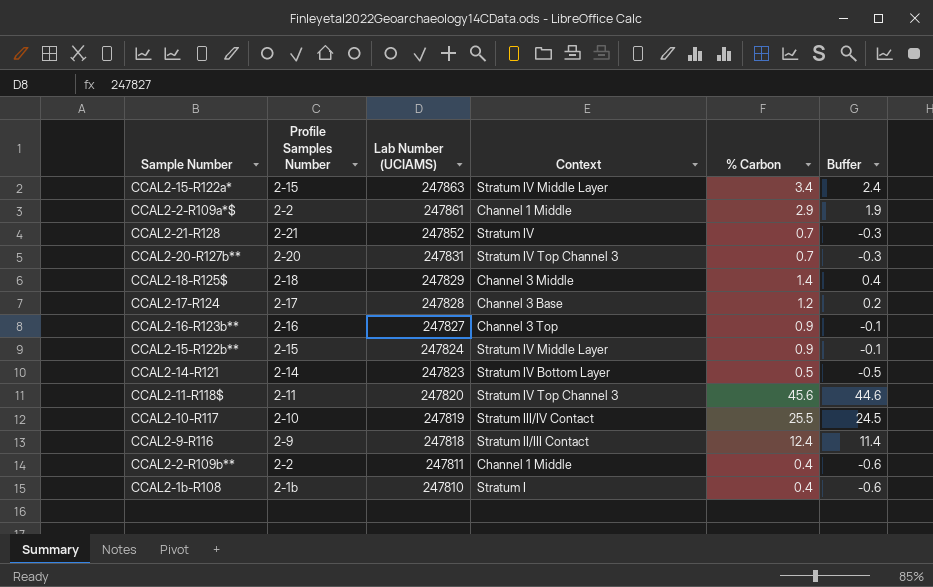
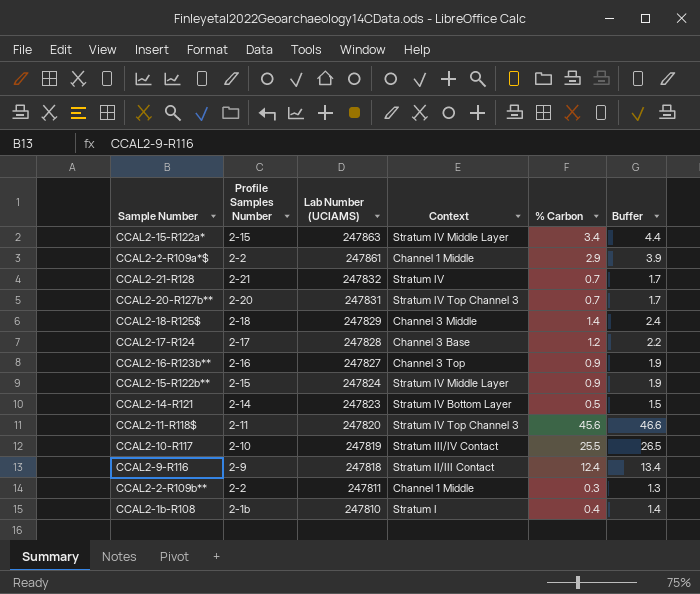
column Buffer | formula: [% Carbon] - 1 -> [% Carbon] + 1
CCAL2-21-R128 | Lab Number (UCIAMS): 247852 -> 247832
CCAL2-2-R109b** | % Carbon: 0.4 -> 0.3

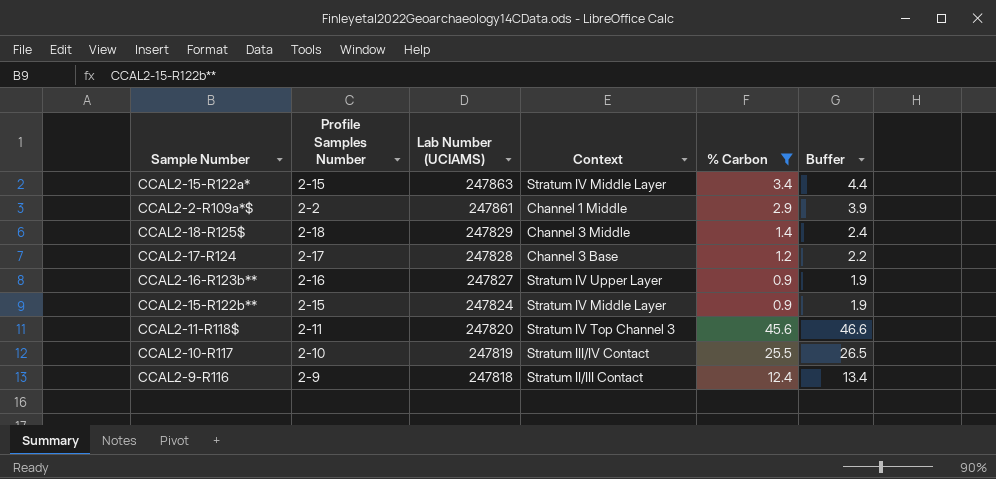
filter: none -> % Carbon >= 0.9
CCAL2-16-R123b** | Context: Channel 3 Top -> Stratum IV Upper Layer

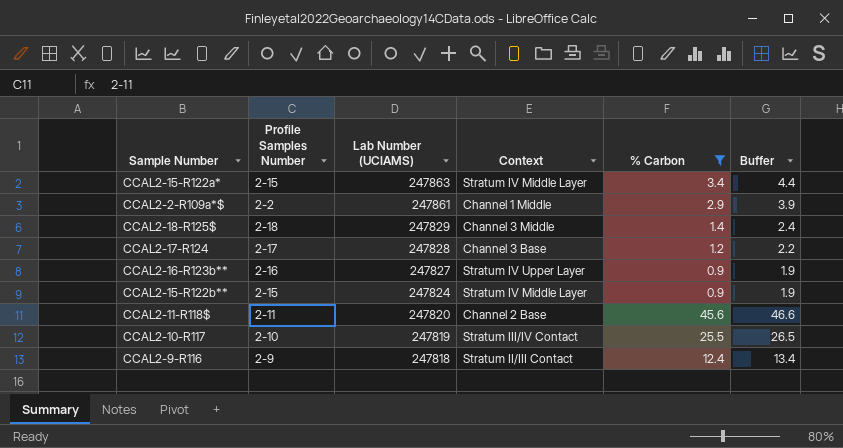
CCAL2-11-R118$ | Context: Stratum IV Top Channel 3 -> Channel 2 Base

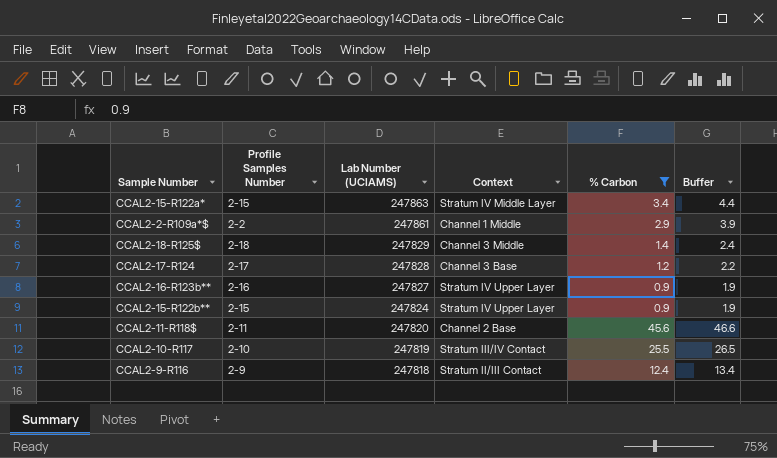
CCAL2-15-R122b** | Context: Stratum IV Middle Layer -> Stratum IV Upper Layer

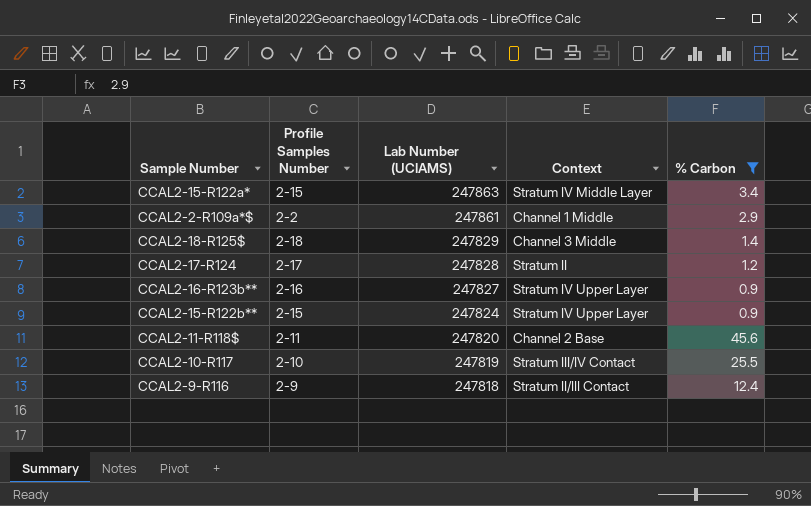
column Buffer | formula: [% Carbon] + 1 -> none
CCAL2-17-R124 | Context: Channel 3 Base -> Stratum II

